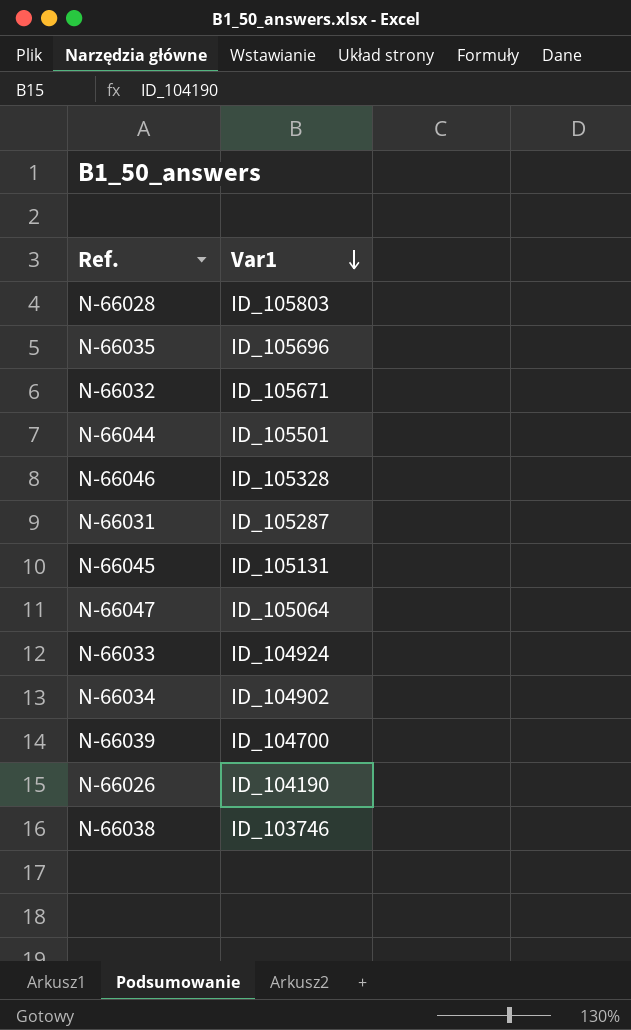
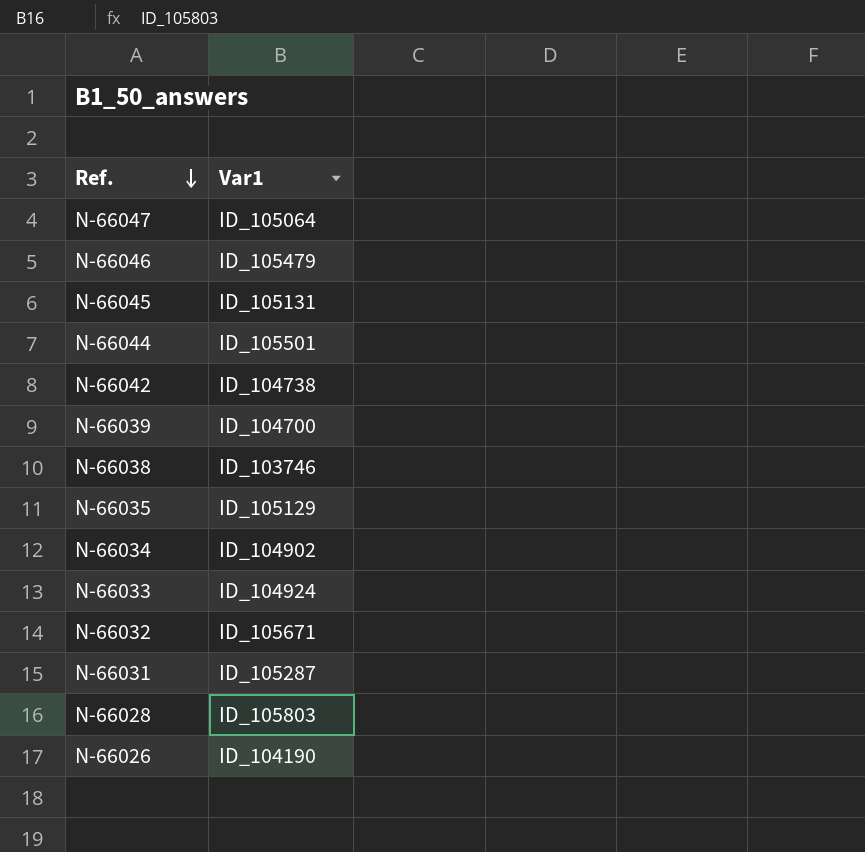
row order: Var1 descending -> Ref. descending
N-66046 | Var1: ID_105328 -> ID_105479
row N-66042: none -> ID_104738
N-66035 | Var1: ID_105696 -> ID_105129

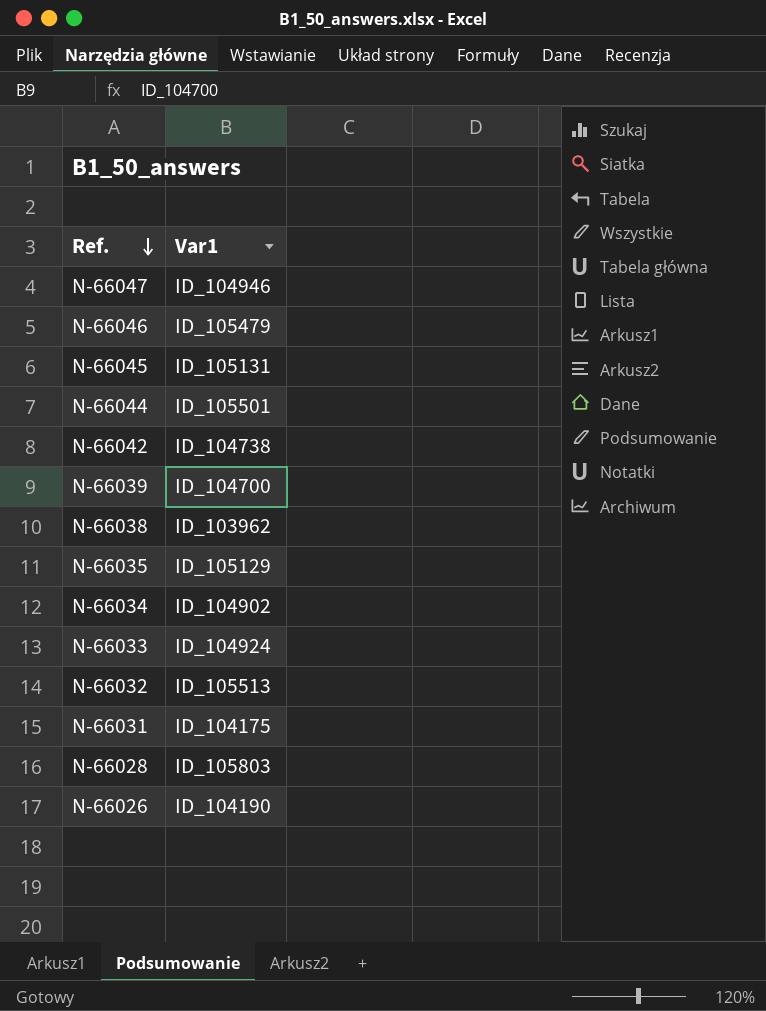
N-66047 | Var1: ID_105064 -> ID_104946
N-66038 | Var1: ID_103746 -> ID_103962
N-66032 | Var1: ID_105671 -> ID_105513
N-66031 | Var1: ID_105287 -> ID_104175

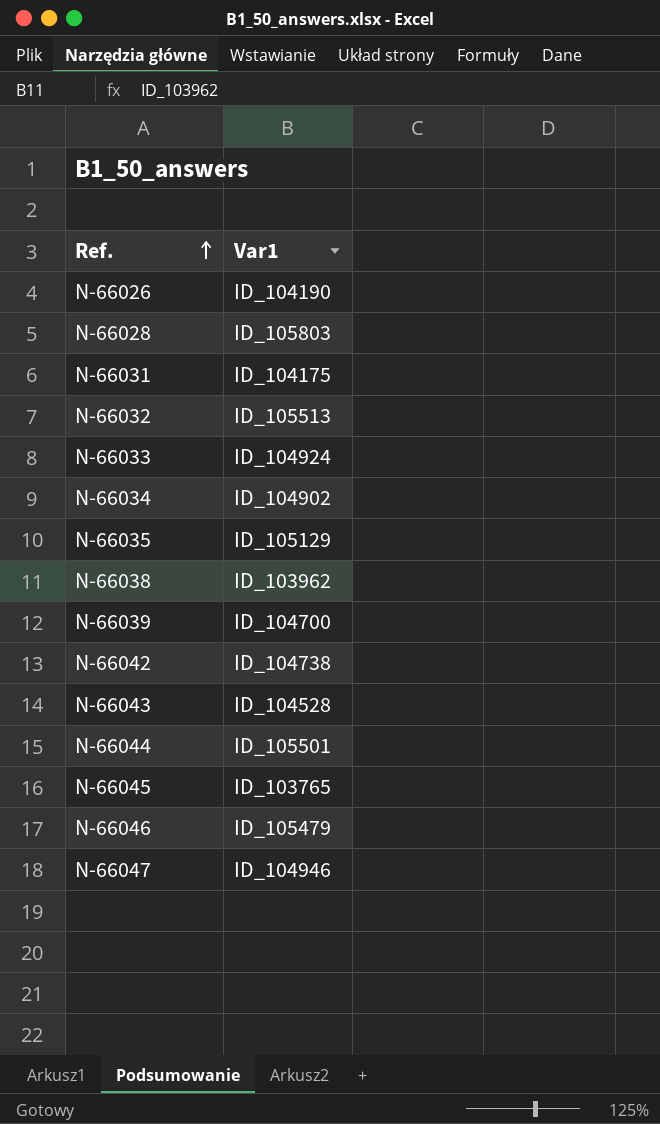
row order: Ref. descending -> Ref. ascending
row N-66043: none -> ID_104528
N-66045 | Var1: ID_105131 -> ID_103765

